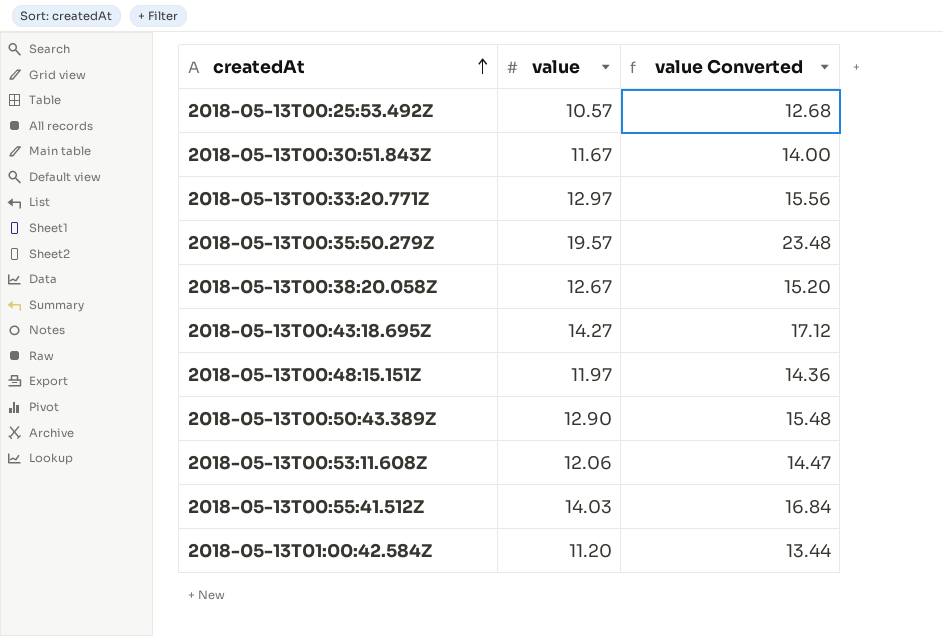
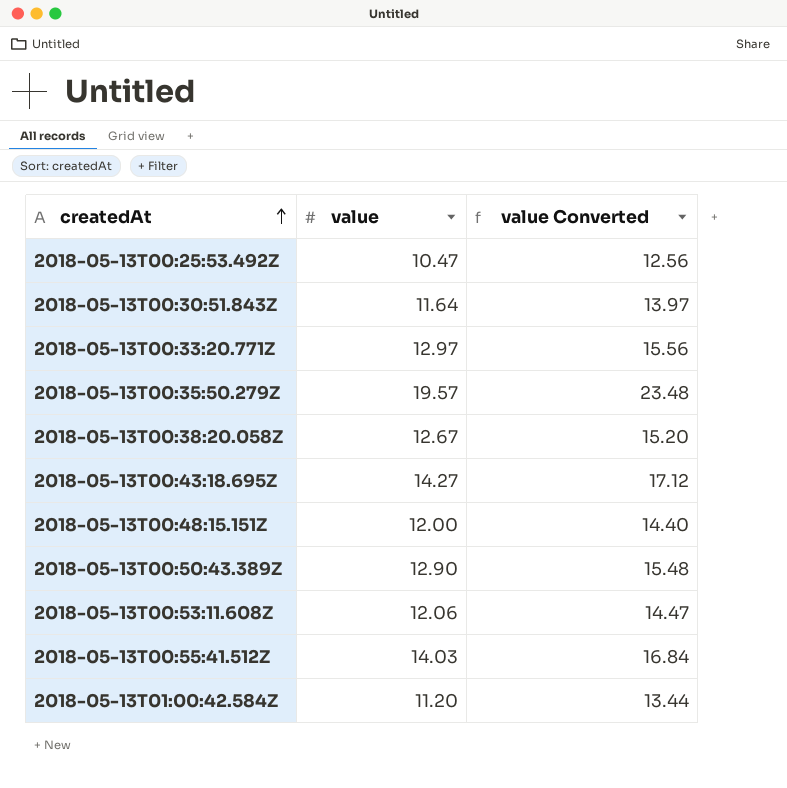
2018-05-13T00:25:53.492Z | value: 10.57 -> 10.47
2018-05-13T00:25:53.492Z | value Converted: 12.68 -> 12.56
2018-05-13T00:30:51.843Z | value: 11.67 -> 11.64
2018-05-13T00:30:51.843Z | value Converted: 14.00 -> 13.97
2018-05-13T00:48:15.151Z | value: 11.97 -> 12.00
2018-05-13T00:48:15.151Z | value Converted: 14.36 -> 14.40

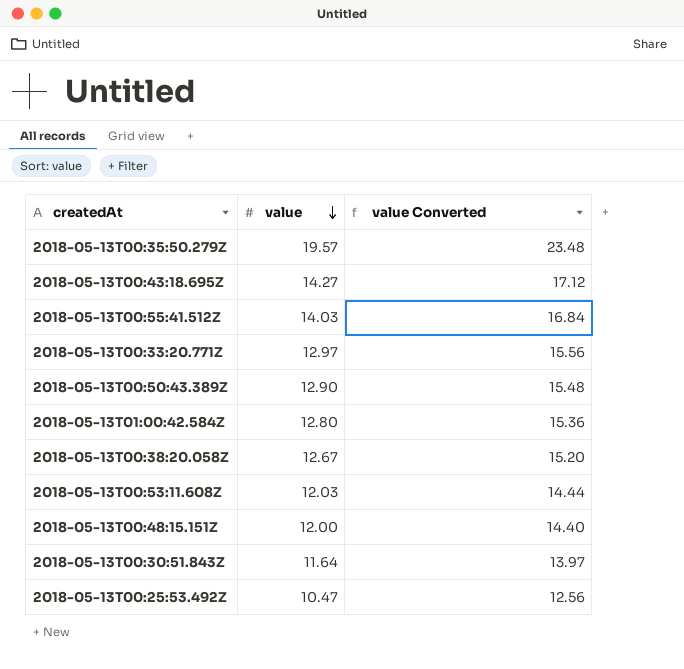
row order: createdAt ascending -> value descending
2018-05-13T01:00:42.584Z | value: 11.20 -> 12.80
2018-05-13T01:00:42.584Z | value Converted: 13.44 -> 15.36
2018-05-13T00:53:11.608Z | value: 12.06 -> 12.03
2018-05-13T00:53:11.608Z | value Converted: 14.47 -> 14.44

